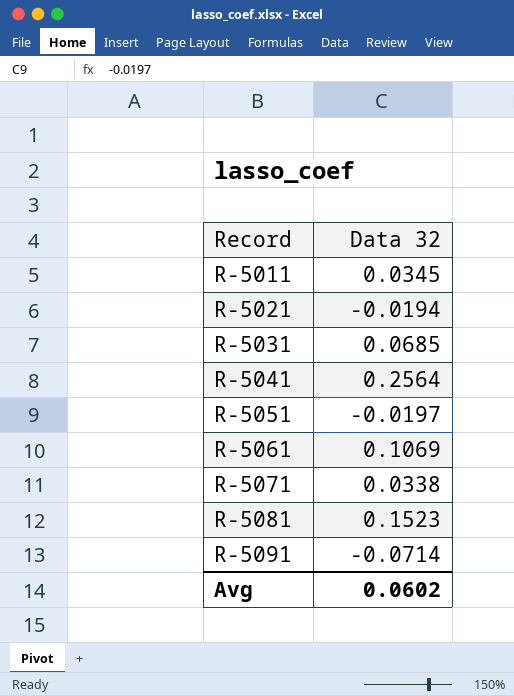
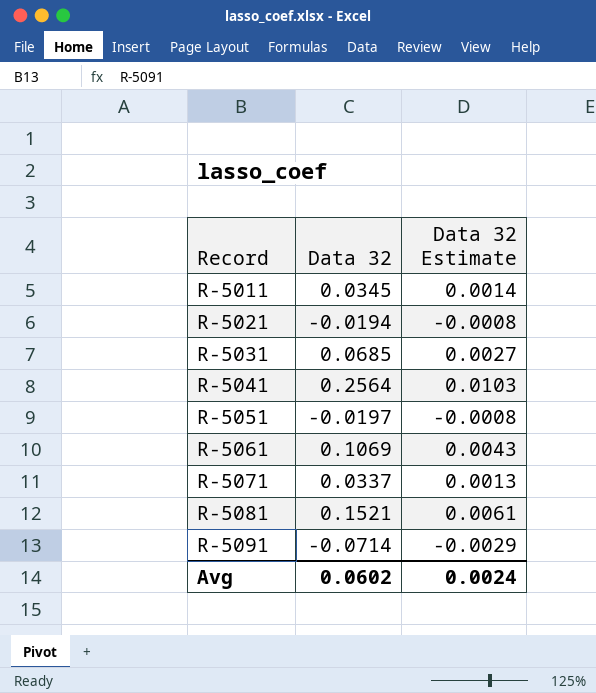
column Data 32 Estimate | formula: none -> [Data 32] * 0.04
R-5071 | Data 32: 0.0338 -> 0.0337
R-5081 | Data 32: 0.1523 -> 0.1521

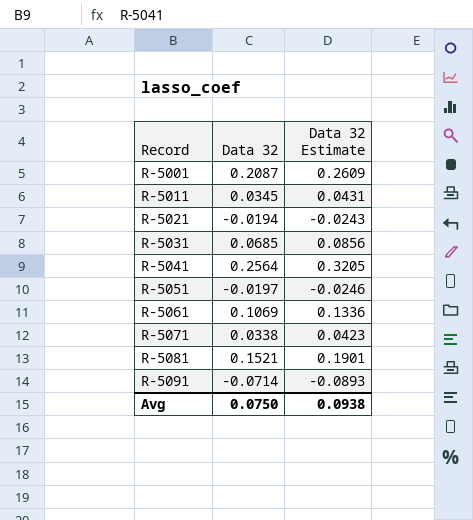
column Data 32 Estimate | formula: [Data 32] * 0.04 -> [Data 32] * 1.25
row R-5001: none -> 0.2087 | 0.2609
R-5071 | Data 32: 0.0337 -> 0.0338
Avg | Data 32: 0.0602 -> 0.0750
Avg | Data 32 Estimate: 0.0024 -> 0.0938

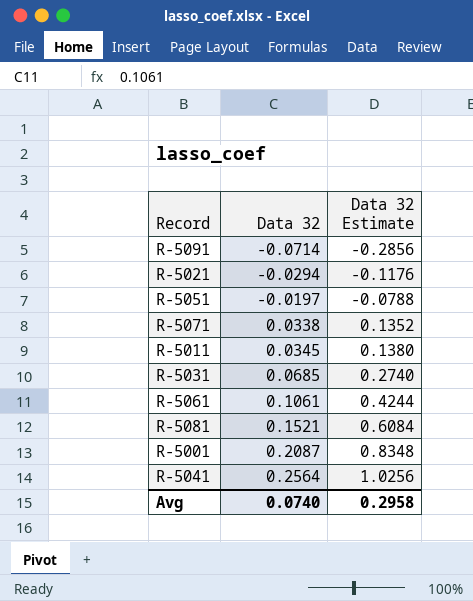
row order: Record ascending -> Data 32 ascending
column Data 32 Estimate | formula: [Data 32] * 1.25 -> [Data 32] * 4
R-5021 | Data 32: -0.0194 -> -0.0294
R-5061 | Data 32: 0.1069 -> 0.1061
Avg | Data 32: 0.0750 -> 0.0740
Avg | Data 32 Estimate: 0.0938 -> 0.2958

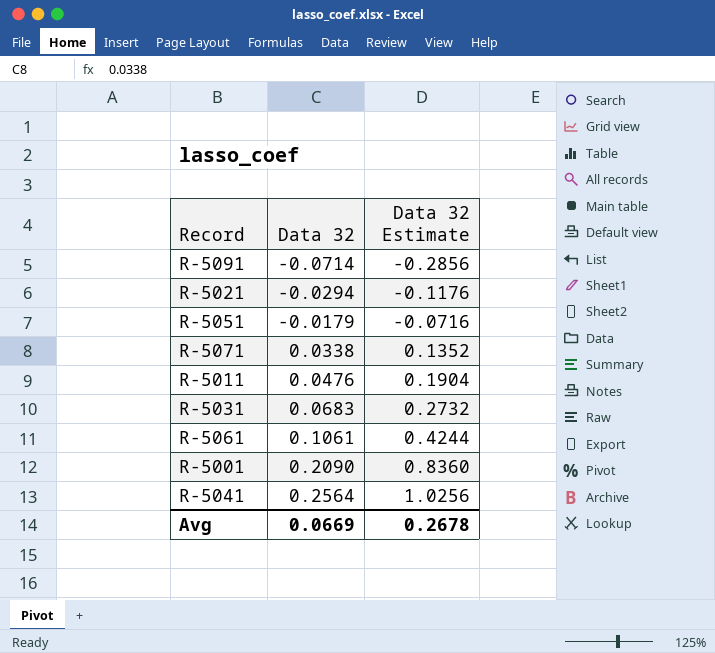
row R-5081: 0.1521 | 0.6084 -> none
R-5051 | Data 32: -0.0197 -> -0.0179
R-5051 | Data 32 Estimate: -0.0788 -> -0.0716
R-5011 | Data 32: 0.0345 -> 0.0476
R-5011 | Data 32 Estimate: 0.1380 -> 0.1904
R-5031 | Data 32: 0.0685 -> 0.0683
R-5031 | Data 32 Estimate: 0.2740 -> 0.2732
R-5001 | Data 32: 0.2087 -> 0.2090
R-5001 | Data 32 Estimate: 0.8348 -> 0.8360
Avg | Data 32: 0.0740 -> 0.0669
Avg | Data 32 Estimate: 0.2958 -> 0.2678

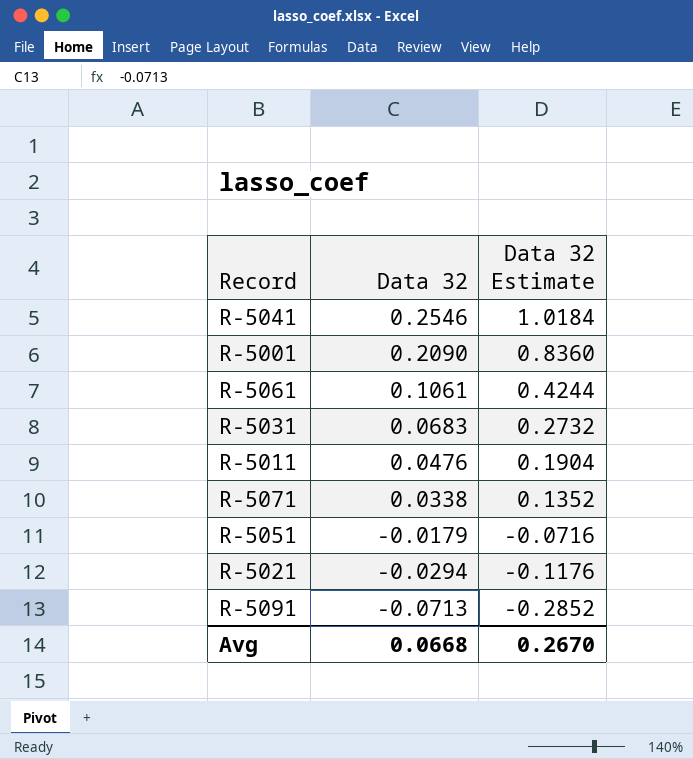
row order: Data 32 ascending -> Data 32 descending
R-5041 | Data 32: 0.2564 -> 0.2546
R-5041 | Data 32 Estimate: 1.0256 -> 1.0184
R-5091 | Data 32: -0.0714 -> -0.0713
R-5091 | Data 32 Estimate: -0.2856 -> -0.2852
Avg | Data 32: 0.0669 -> 0.0668
Avg | Data 32 Estimate: 0.2678 -> 0.2670

